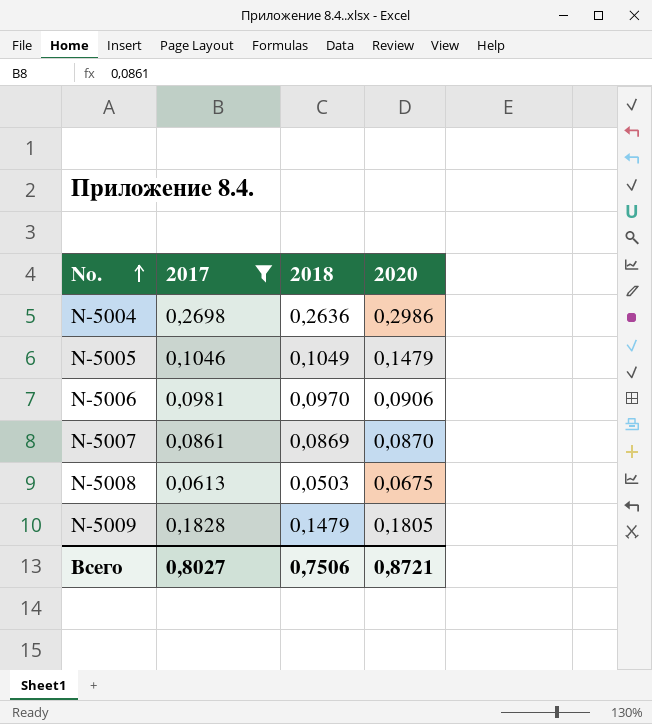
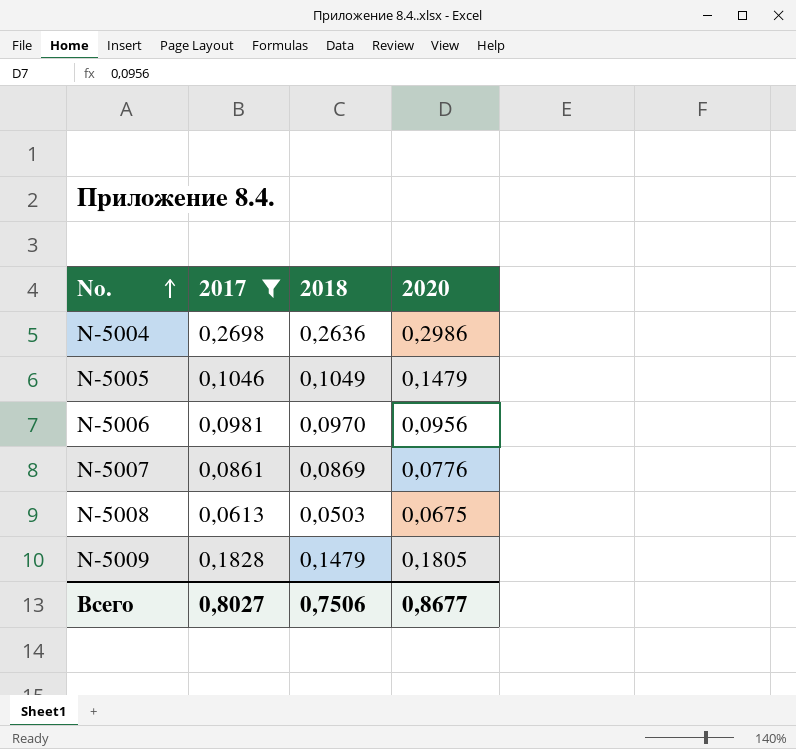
N-5006 | 2020: 0,0906 -> 0,0956
N-5007 | 2020: 0,0870 -> 0,0776
Всего | 2020: 0,8721 -> 0,8677

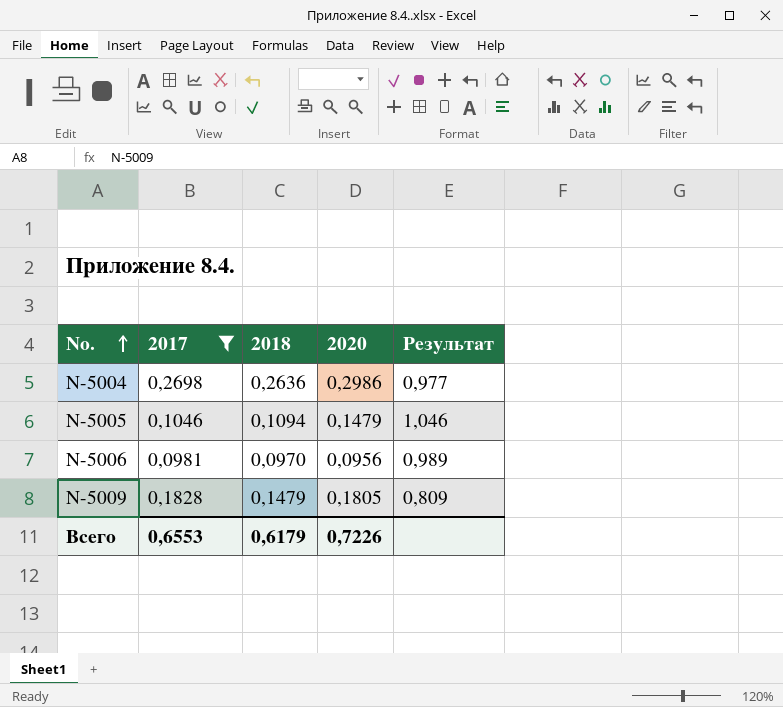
column Результат | formula: none -> [2018] / [2017]
row N-5007: 0,0861 | 0,0869 | 0,0776 -> none
row N-5008: 0,0613 | 0,0503 | 0,0675 -> none
N-5005 | 2018: 0,1049 -> 0,1094
Всего | 2017: 0,8027 -> 0,6553
Всего | 2018: 0,7506 -> 0,6179
Всего | 2020: 0,8677 -> 0,7226

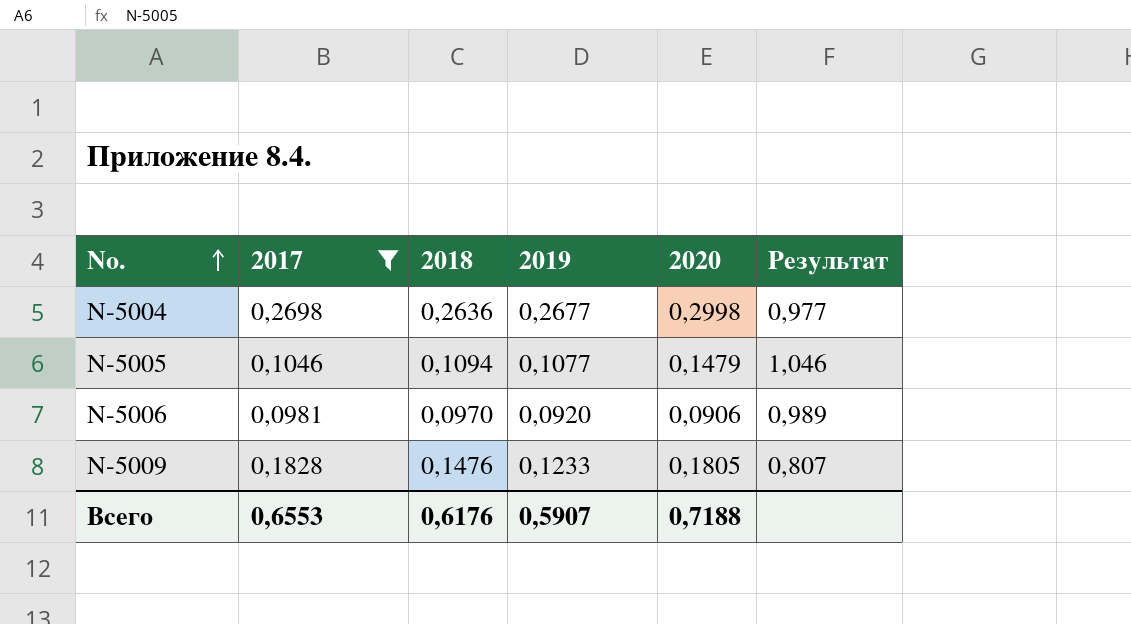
column 2019 | position: none -> 4
N-5004 | 2020: 0,2986 -> 0,2998
N-5006 | 2020: 0,0956 -> 0,0906
N-5009 | 2018: 0,1479 -> 0,1476
N-5009 | Результат: 0,809 -> 0,807
Всего | 2018: 0,6179 -> 0,6176
Всего | 2020: 0,7226 -> 0,7188

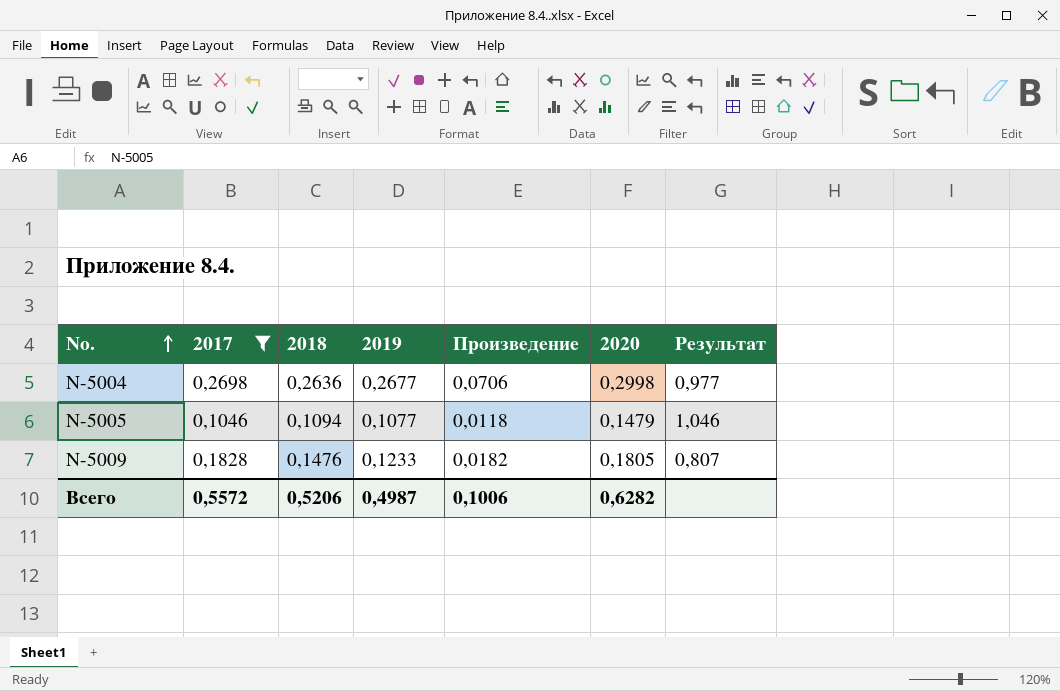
column Произведение | formula: none -> [2018] * [2019]
row N-5006: 0,0981 | 0,0970 | 0,0920 | 0,0906 | 0,989 -> none
Всего | 2017: 0,6553 -> 0,5572
Всего | 2018: 0,6176 -> 0,5206
Всего | 2019: 0,5907 -> 0,4987
Всего | 2020: 0,7188 -> 0,6282

